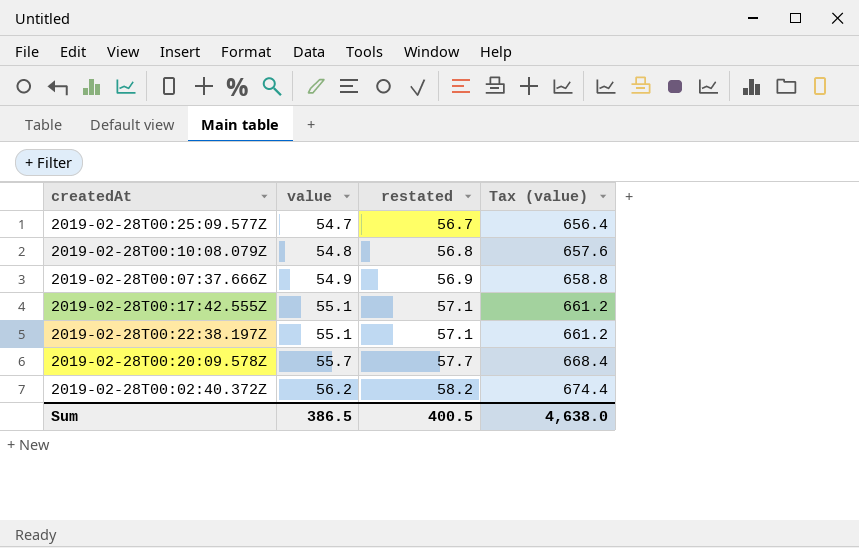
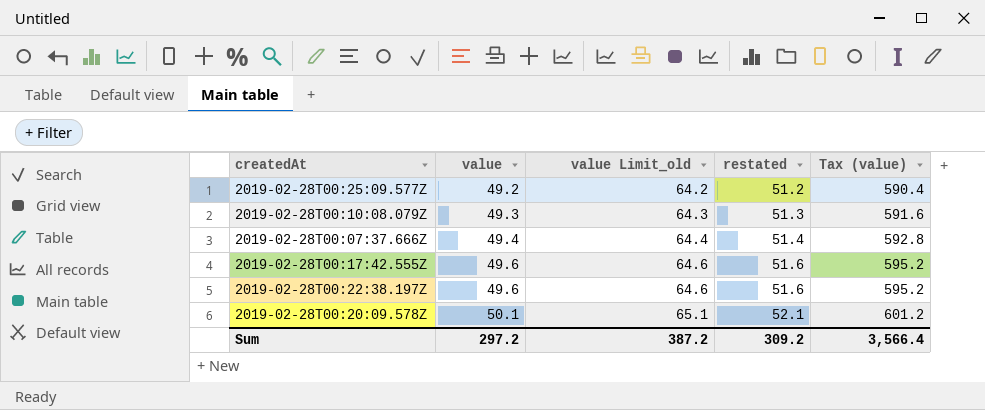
column value Limit_old | formula: none -> [value] + 15
row 2019-02-28T00:02:40.372Z: 56.2 | 58.2 | 674.4 -> none
2019-02-28T00:25:09.577Z | value: 54.7 -> 49.2
2019-02-28T00:25:09.577Z | restated: 56.7 -> 51.2
2019-02-28T00:25:09.577Z | Tax (value): 656.4 -> 590.4
2019-02-28T00:10:08.079Z | value: 54.8 -> 49.3
2019-02-28T00:10:08.079Z | restated: 56.8 -> 51.3
2019-02-28T00:10:08.079Z | Tax (value): 657.6 -> 591.6
2019-02-28T00:07:37.666Z | value: 54.9 -> 49.4
2019-02-28T00:07:37.666Z | restated: 56.9 -> 51.4
2019-02-28T00:07:37.666Z | Tax (value): 658.8 -> 592.8
2019-02-28T00:17:42.555Z | value: 55.1 -> 49.6
2019-02-28T00:17:42.555Z | restated: 57.1 -> 51.6
2019-02-28T00:17:42.555Z | Tax (value): 661.2 -> 595.2
2019-02-28T00:22:38.197Z | value: 55.1 -> 49.6
2019-02-28T00:22:38.197Z | restated: 57.1 -> 51.6
2019-02-28T00:22:38.197Z | Tax (value): 661.2 -> 595.2
2019-02-28T00:20:09.578Z | value: 55.7 -> 50.1
2019-02-28T00:20:09.578Z | restated: 57.7 -> 52.1
2019-02-28T00:20:09.578Z | Tax (value): 668.4 -> 601.2
Sum | value: 386.5 -> 297.2
Sum | restated: 400.5 -> 309.2
Sum | Tax (value): 4,638.0 -> 3,566.4

